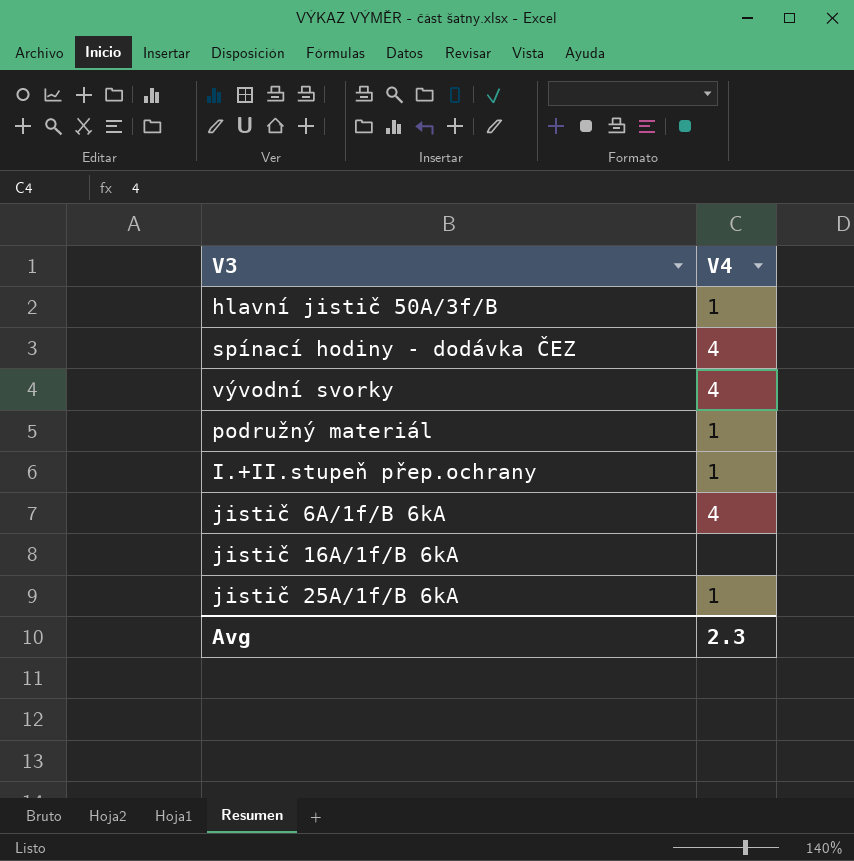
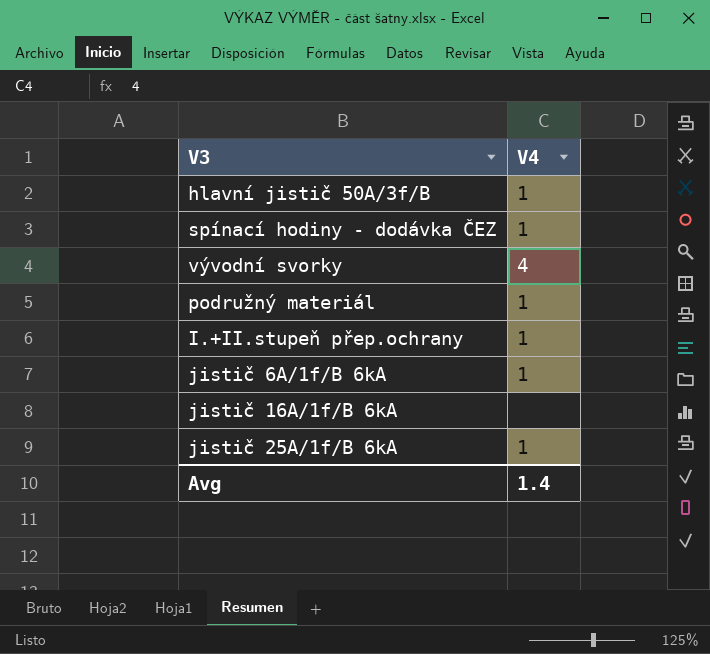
spínací hodiny - dodávka ČEZ | V4: 4 -> 1
jistič 6A/1f/B 6kA | V4: 4 -> 1
Avg | V4: 2.3 -> 1.4

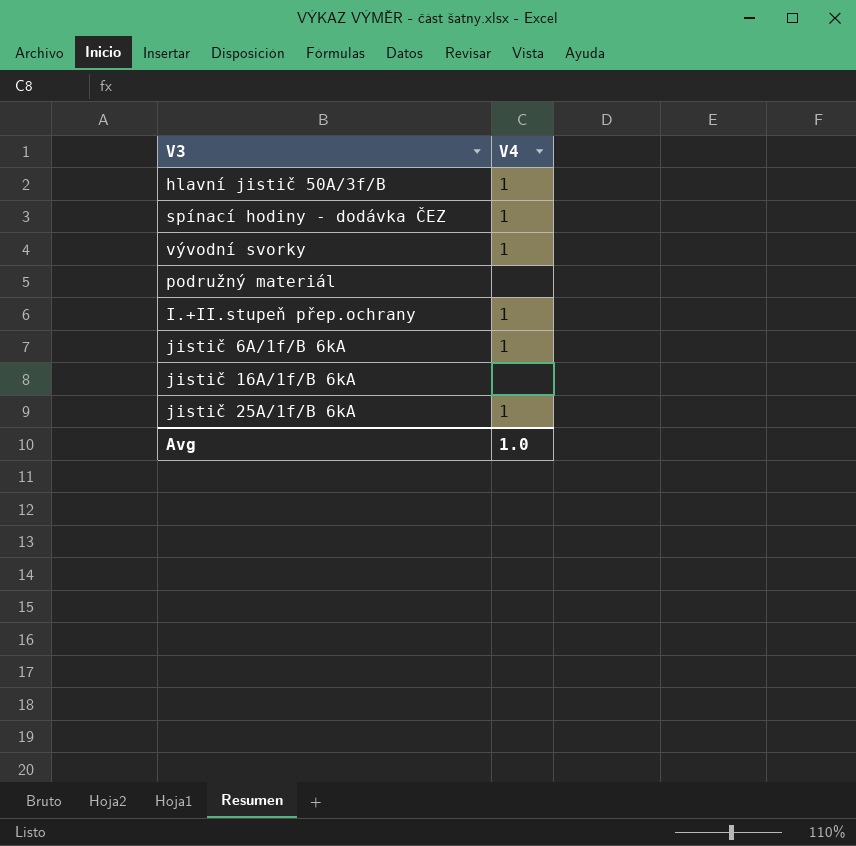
vývodní svorky | V4: 4 -> 1
podružný materiál | V4: 1 -> none
Avg | V4: 1.4 -> 1.0

